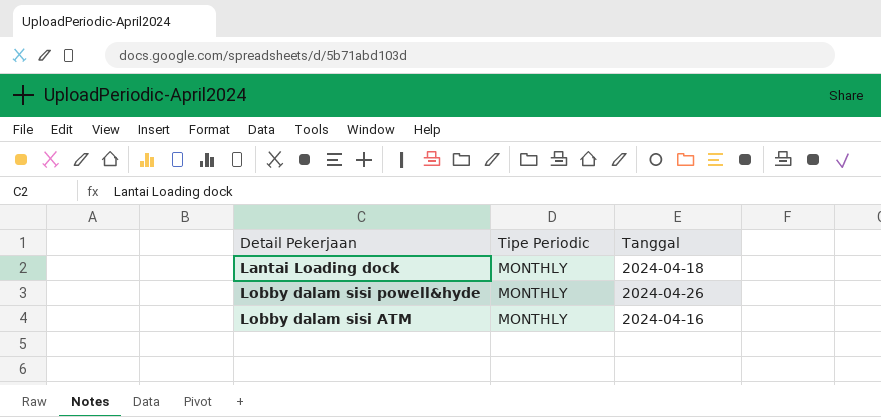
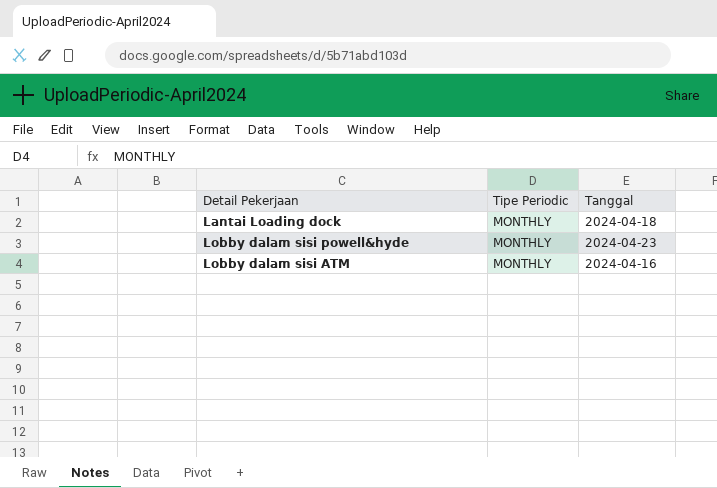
Lobby dalam sisi powell&hyde | Tanggal: 2024-04-26 -> 2024-04-23

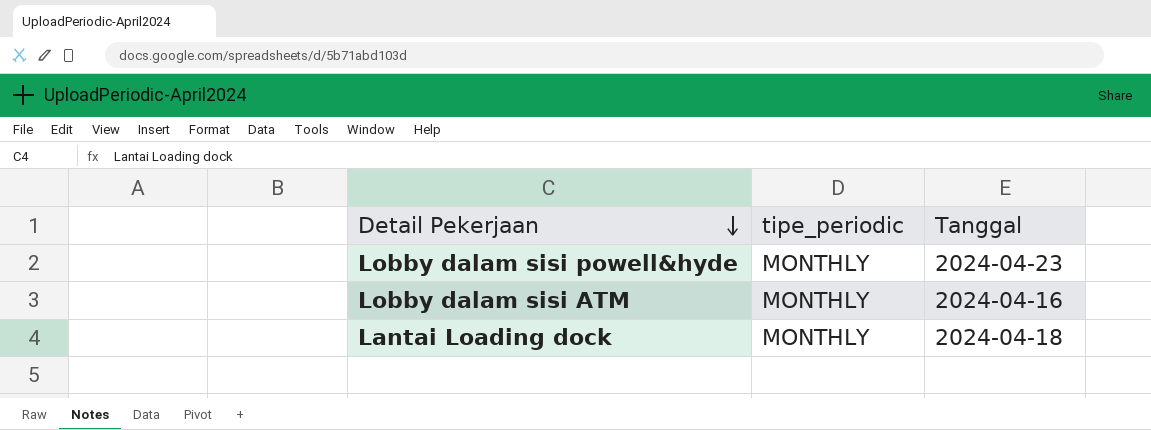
row order: none -> Detail Pekerjaan descending
column name: Tipe Periodic -> tipe_periodic

